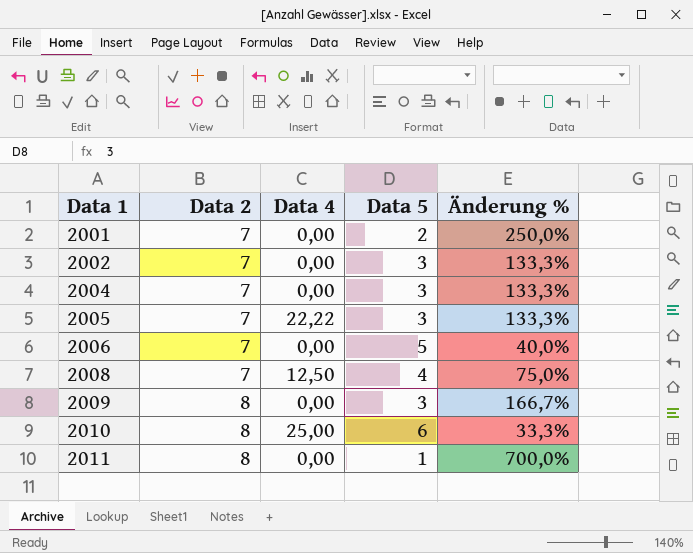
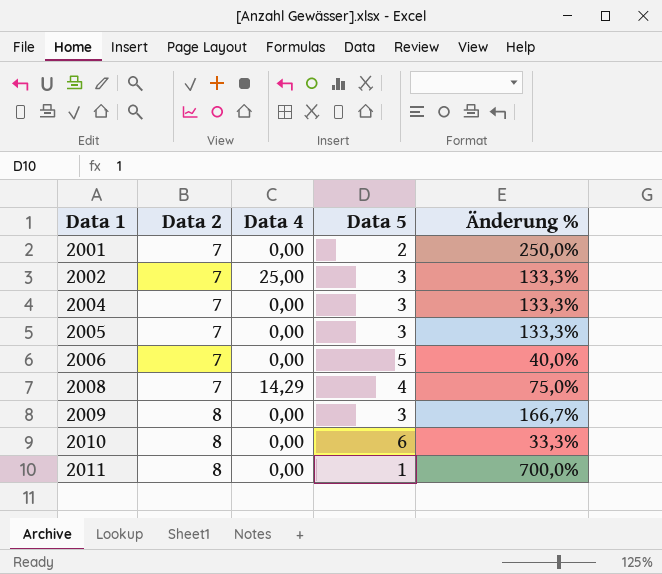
2002 | Data 4: 0,00 -> 25,00
2005 | Data 4: 22,22 -> 0,00
2008 | Data 4: 12,50 -> 14,29
2010 | Data 4: 25,00 -> 0,00

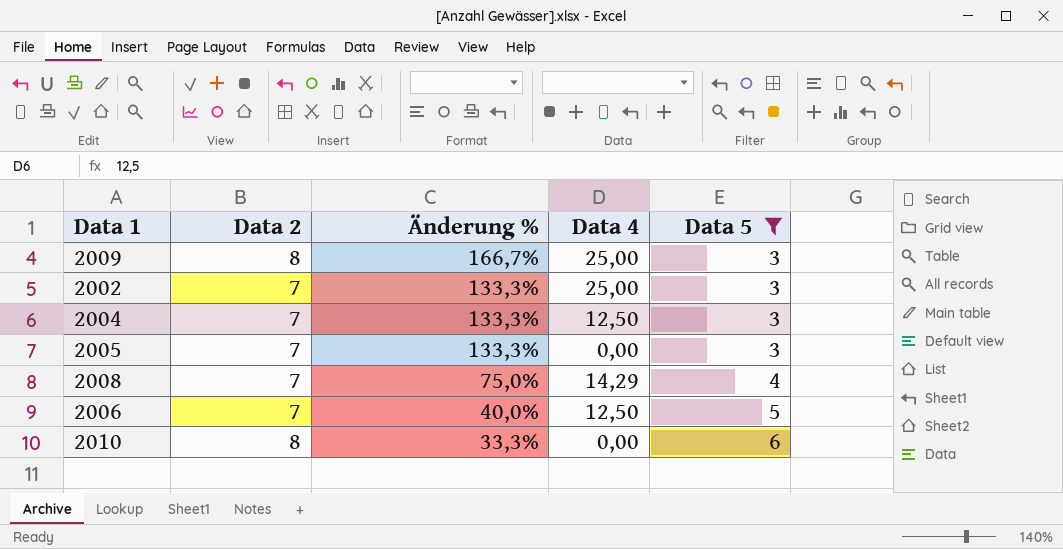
filter: none -> Data 5 >= 3
row order: Data 1 ascending -> Änderung % descending
column Änderung % | position: 5 -> 3
2009 | Data 4: 0,00 -> 25,00
2004 | Data 4: 0,00 -> 12,50
2006 | Data 4: 0,00 -> 12,50

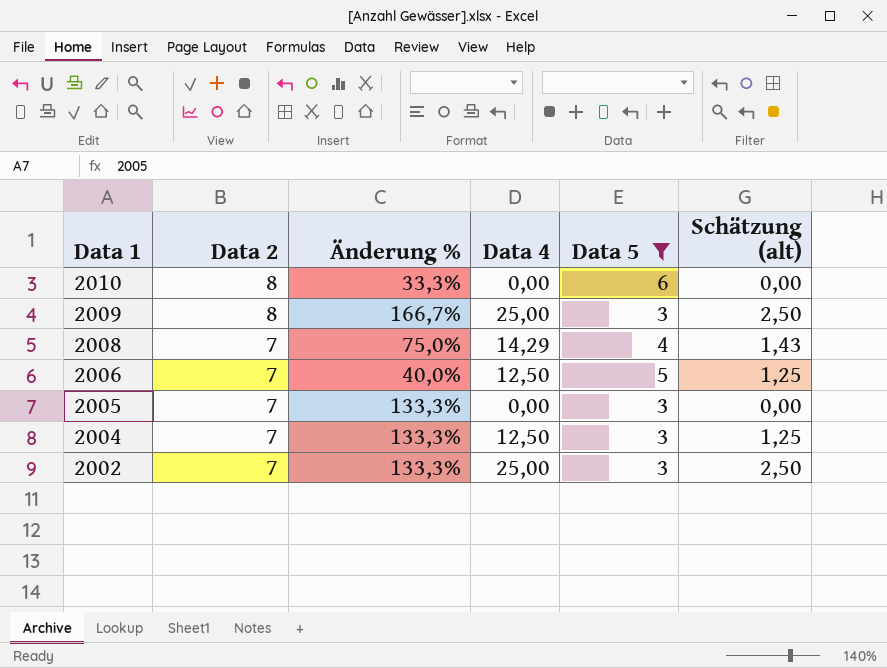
row order: Änderung % descending -> Data 1 descending
column Schätzung (alt) | formula: none -> [Data 4] * 0,1

